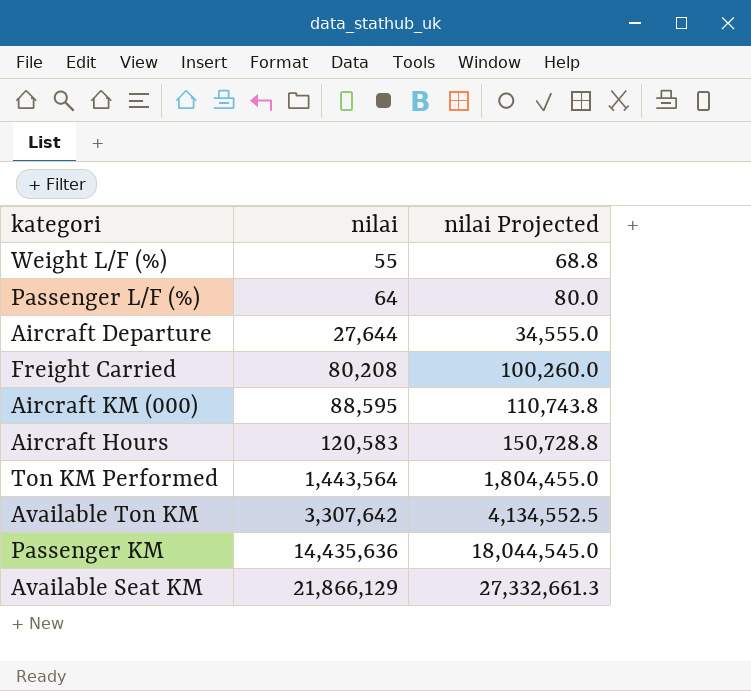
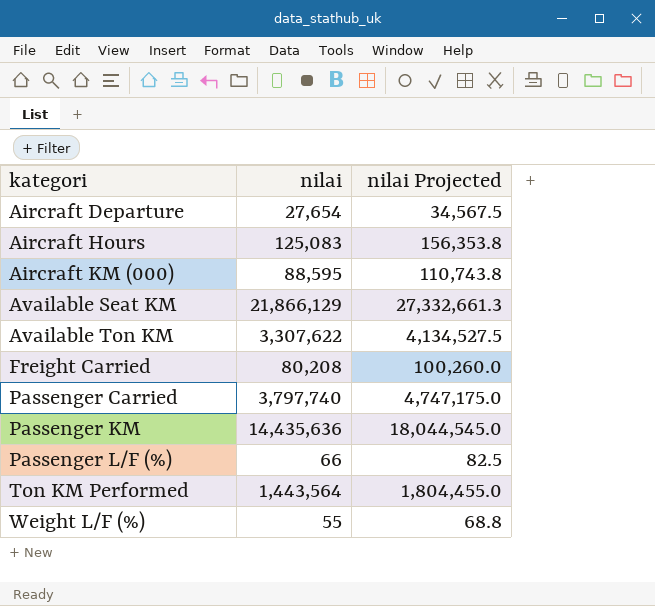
row order: nilai ascending -> kategori ascending
Aircraft Departure | nilai: 27,644 -> 27,654
Aircraft Departure | nilai Projected: 34,555.0 -> 34,567.5
Aircraft Hours | nilai: 120,583 -> 125,083
Aircraft Hours | nilai Projected: 150,728.8 -> 156,353.8
Available Ton KM | nilai: 3,307,642 -> 3,307,622
Available Ton KM | nilai Projected: 4,134,552.5 -> 4,134,527.5
row Passenger Carried: none -> 3,797,740 | 4,747,175.0
Passenger L/F (%) | nilai: 64 -> 66
Passenger L/F (%) | nilai Projected: 80.0 -> 82.5

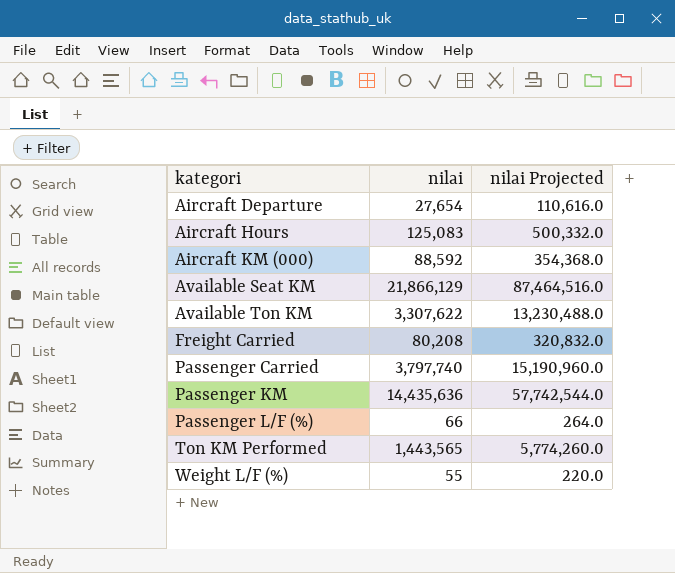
column nilai Projected | formula: [nilai] * 1.25 -> [nilai] * 4
Aircraft KM (000) | nilai: 88,595 -> 88,592
Ton KM Performed | nilai: 1,443,564 -> 1,443,565

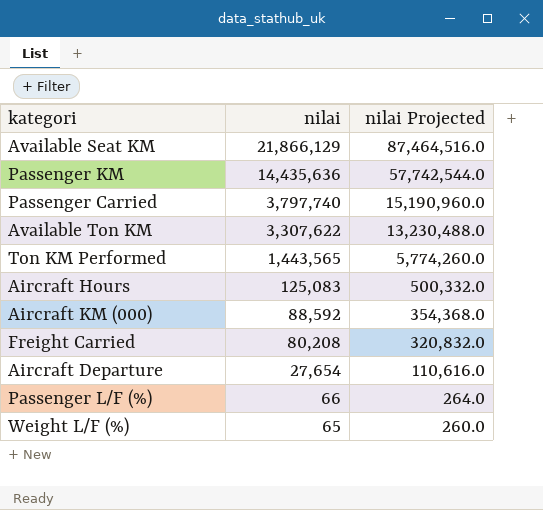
row order: kategori ascending -> nilai descending
Weight L/F (%) | nilai: 55 -> 65
Weight L/F (%) | nilai Projected: 220.0 -> 260.0

